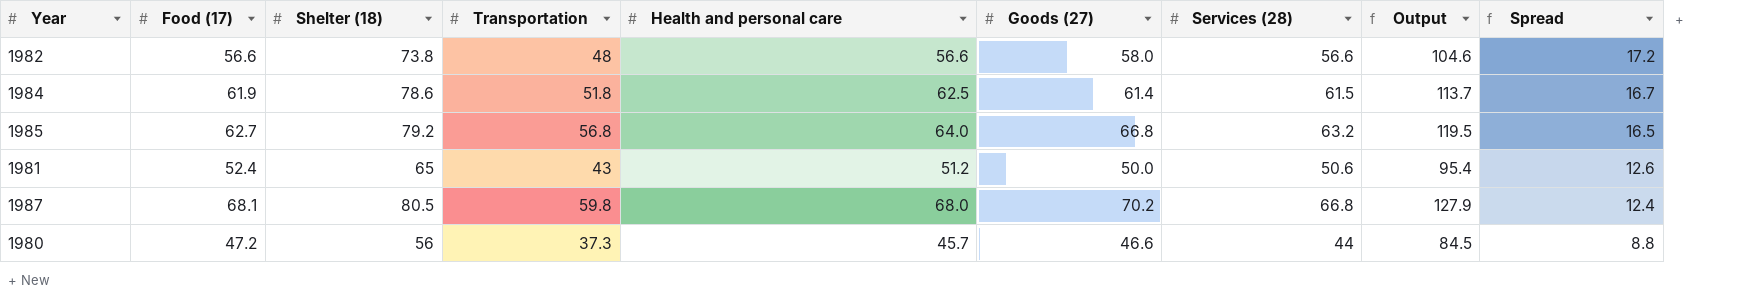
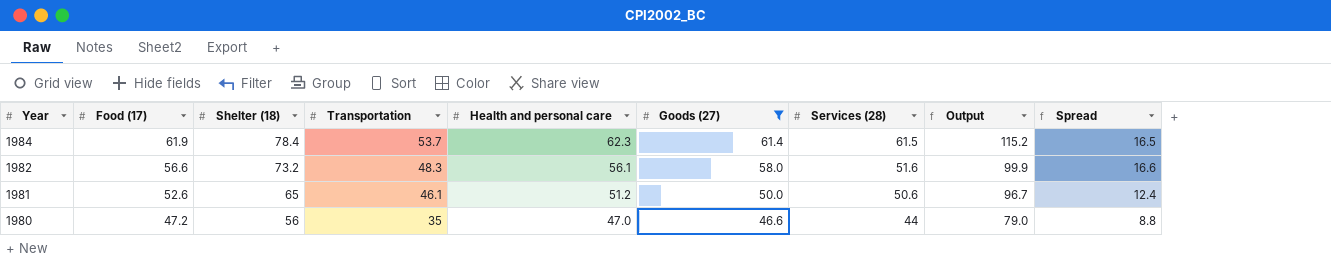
filter: none -> Goods (27) <= 61.4
row order: Spread descending -> Year descending
column Output | formula: [Food (17)] + [Transportation] -> [Transportation] + [Services (28)]
1984 | Shelter (18): 78.6 -> 78.4
1984 | Transportation: 51.8 -> 53.7
1984 | Health and personal care: 62.5 -> 62.3
1984 | Spread: 16.7 -> 16.5
1982 | Shelter (18): 73.8 -> 73.2
1982 | Transportation: 48 -> 48.3
1982 | Health and personal care: 56.6 -> 56.1
1982 | Services (28): 56.6 -> 51.6
1982 | Spread: 17.2 -> 16.6
1981 | Food (17): 52.4 -> 52.6
1981 | Transportation: 43 -> 46.1
1981 | Spread: 12.6 -> 12.4
1980 | Transportation: 37.3 -> 35
1980 | Health and personal care: 45.7 -> 47.0

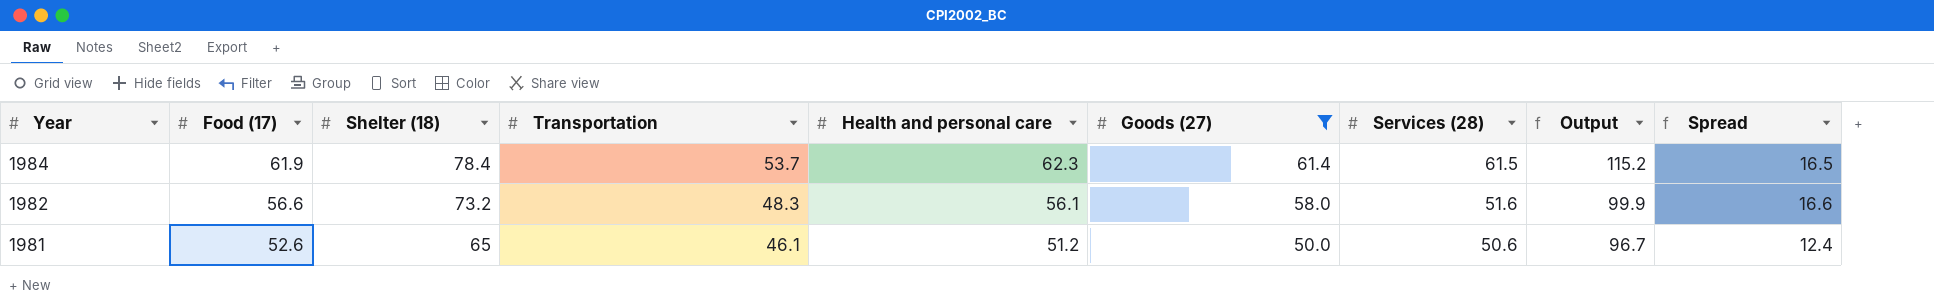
row 1980: 47.2 | 56 | 35 | 47.0 | 46.6 | 44 | 79.0 | 8.8 -> none

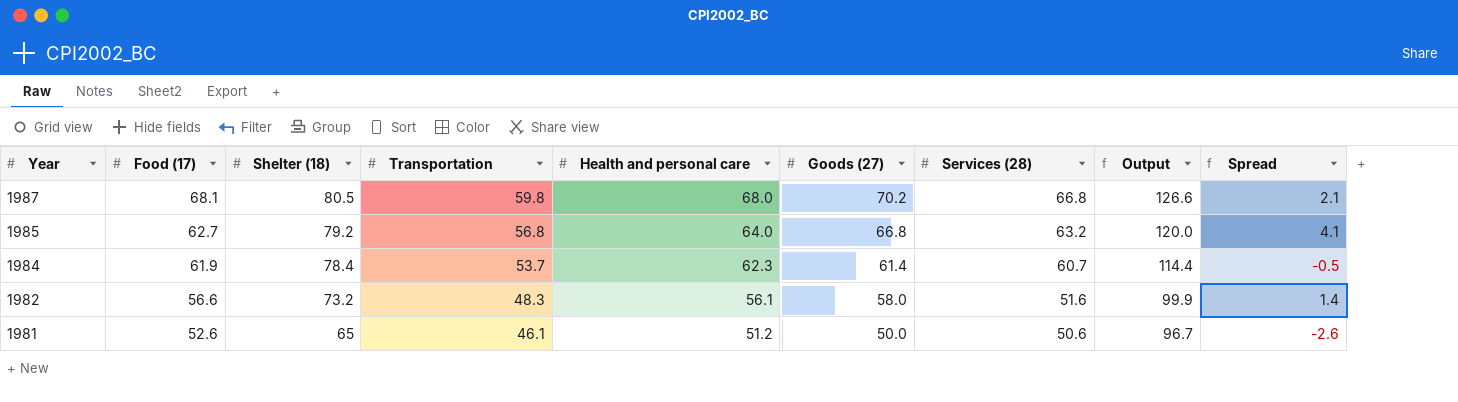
filter: Goods (27) <= 61.4 -> none
column Spread | formula: [Shelter (18)] - [Food (17)] -> [Goods (27)] - [Food (17)]
1984 | Services (28): 61.5 -> 60.7
1984 | Output: 115.2 -> 114.4

